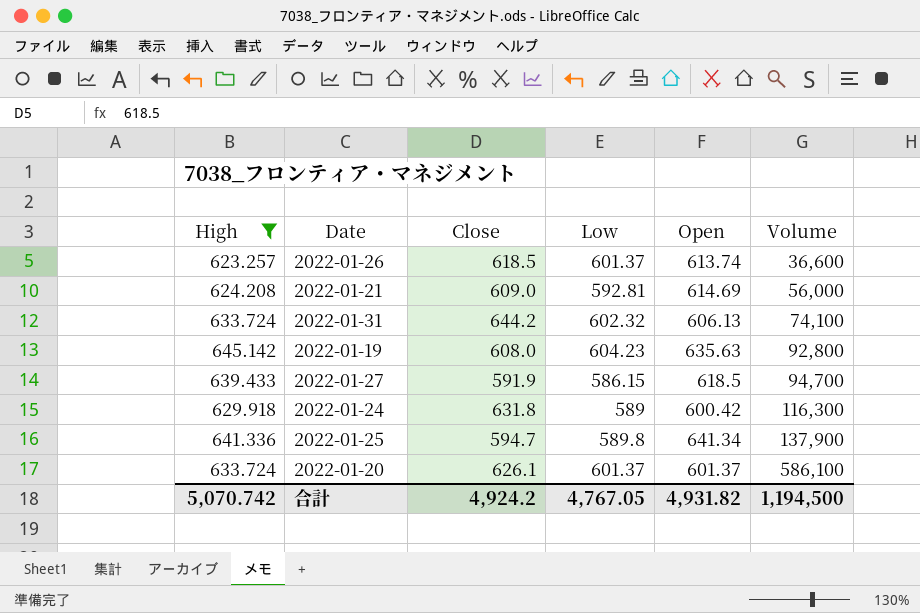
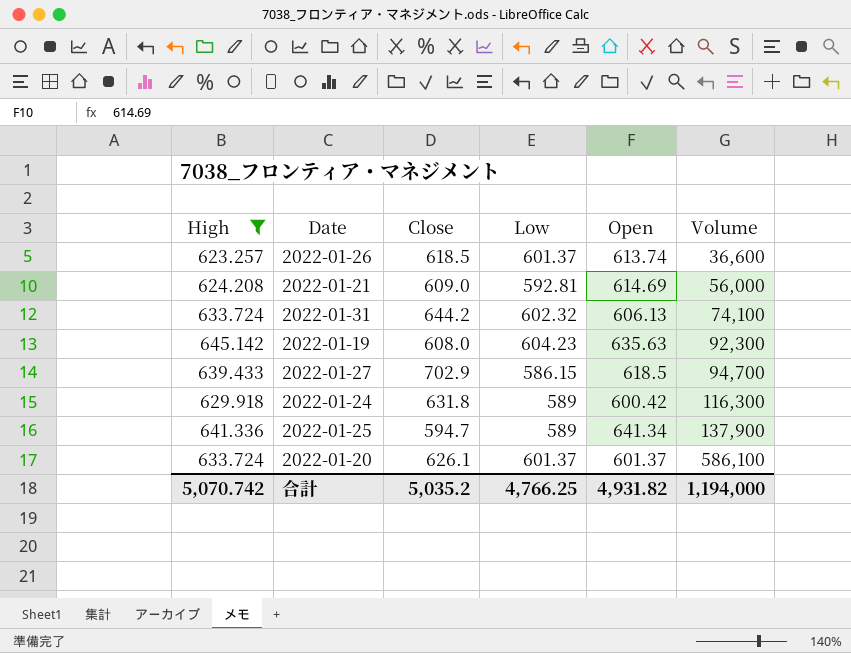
2022-01-19 | Volume: 92,800 -> 92,300
2022-01-27 | Close: 591.9 -> 702.9
2022-01-25 | Low: 589.8 -> 589
合計 | Close: 4,924.2 -> 5,035.2
合計 | Low: 4,767.05 -> 4,766.25
合計 | Volume: 1,194,500 -> 1,194,000

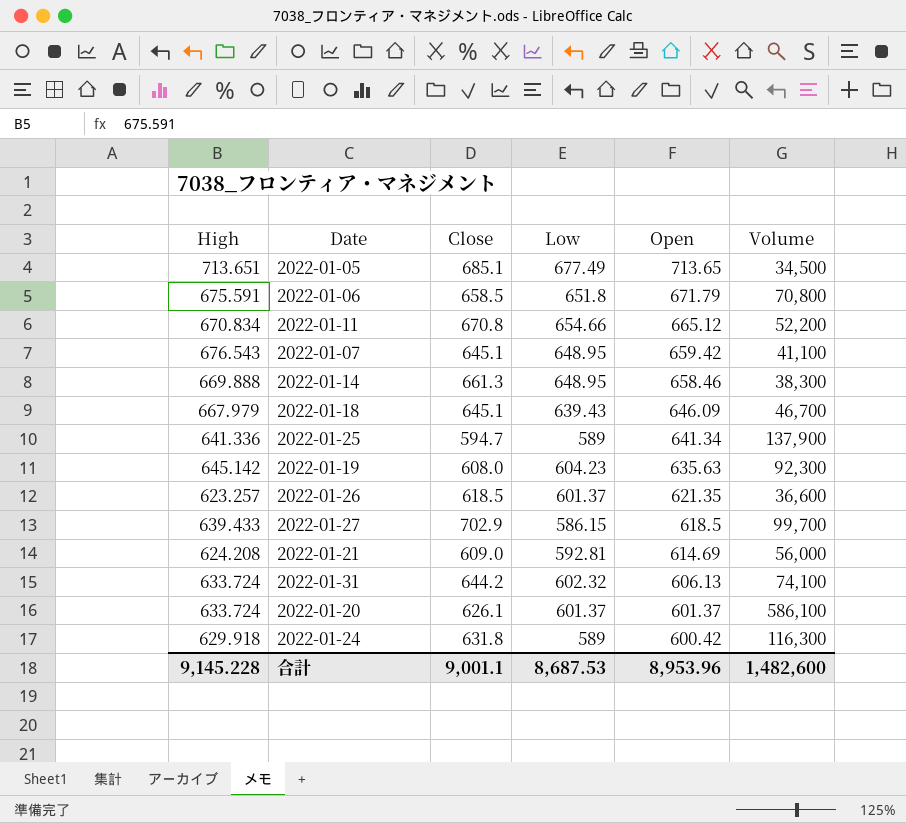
filter: High <= 645.142 -> none
row order: Volume ascending -> Open descending
2022-01-26 | Open: 613.74 -> 621.35
2022-01-27 | Volume: 94,700 -> 99,700
合計 | High: 5,070.742 -> 9,145.228
合計 | Close: 5,035.2 -> 9,001.1
合計 | Low: 4,766.25 -> 8,687.53
合計 | Open: 4,931.82 -> 8,953.96
合計 | Volume: 1,194,000 -> 1,482,600

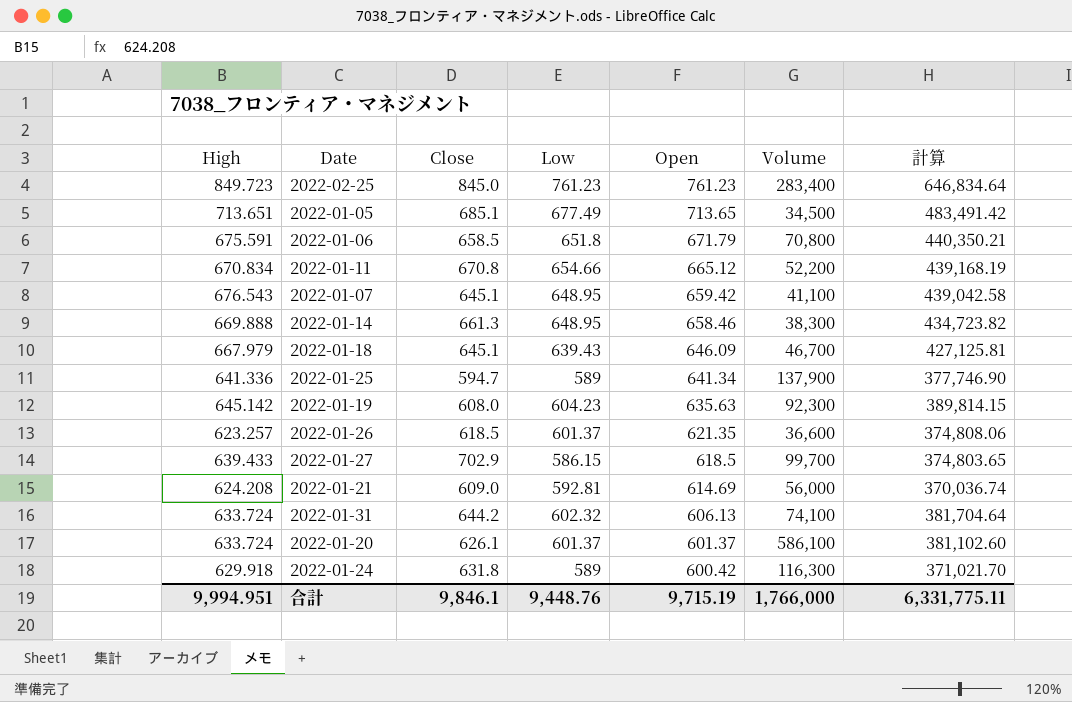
column 計算 | formula: none -> [High] * [Low]
row 2022-02-25: none -> 849.723 | 845.0 | 761.23 | 761.23 | 283,400 | 646,834.64
合計 | High: 9,145.228 -> 9,994.951
合計 | Close: 9,001.1 -> 9,846.1
合計 | Low: 8,687.53 -> 9,448.76
合計 | Open: 8,953.96 -> 9,715.19
合計 | Volume: 1,482,600 -> 1,766,000

